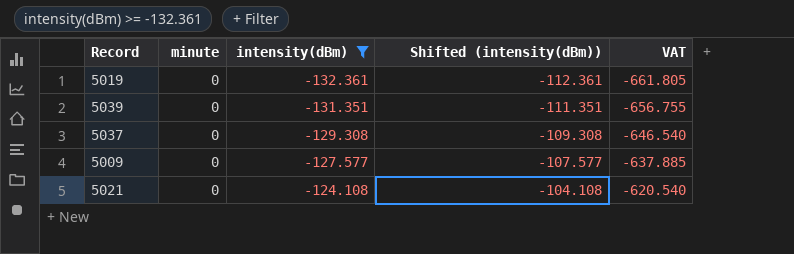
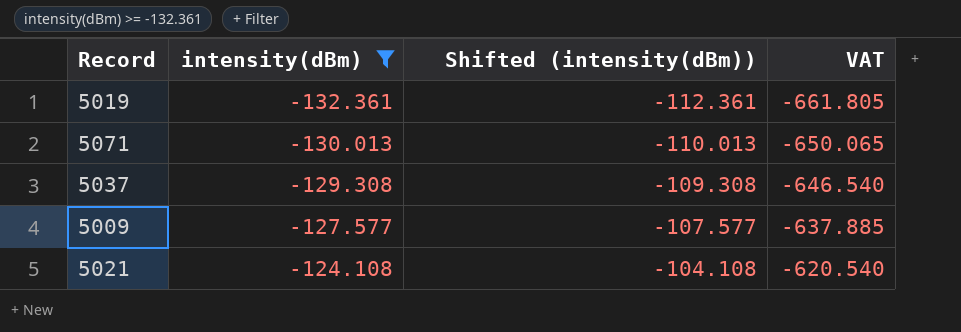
column minute | position: 2 -> none
row 5039: 0 | -131.351 | -111.351 | -656.755 -> none
row 5071: none -> -130.013 | -110.013 | -650.065

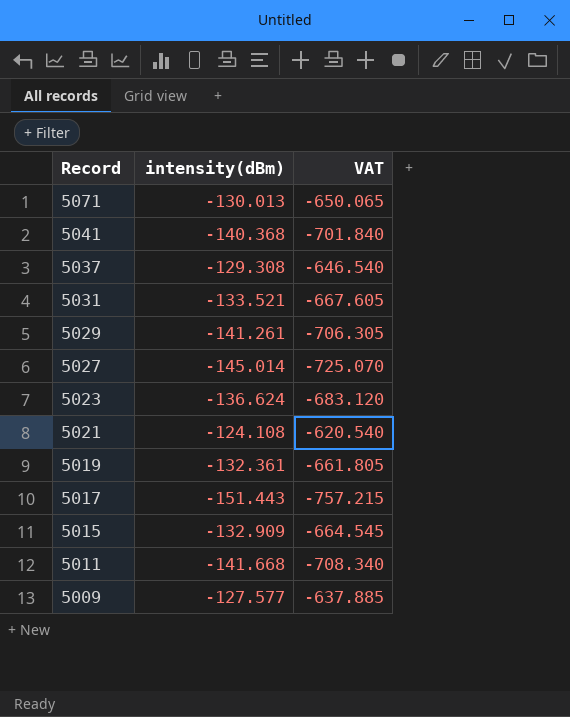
filter: intensity(dBm) >= -132.361 -> none
row order: intensity(dBm) ascending -> Record descending
column Shifted (intensity(dBm)) | formula: [intensity(dBm)] + 20 -> none

